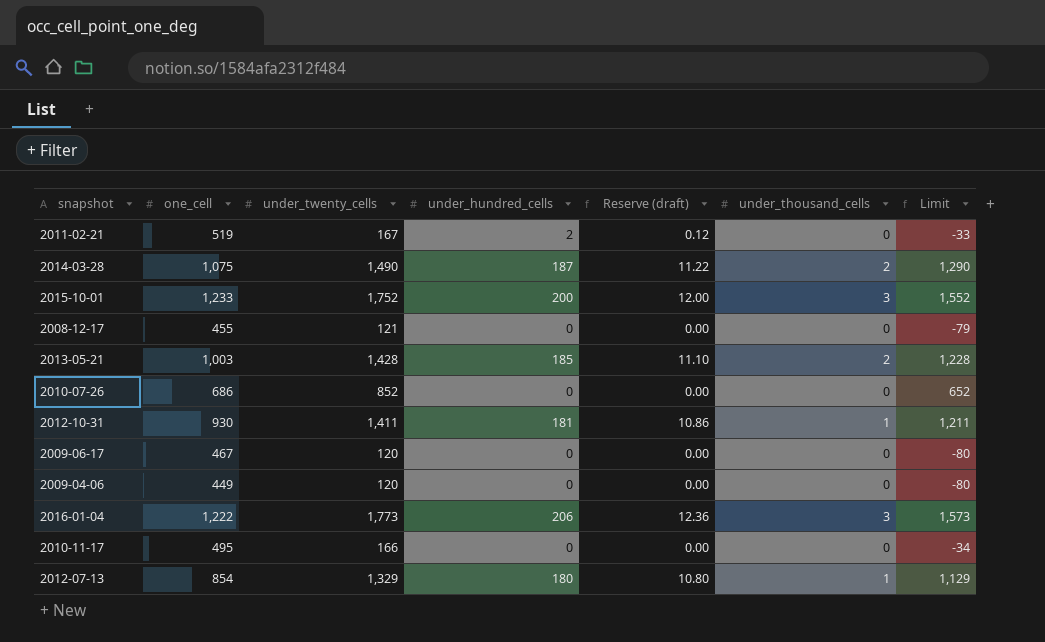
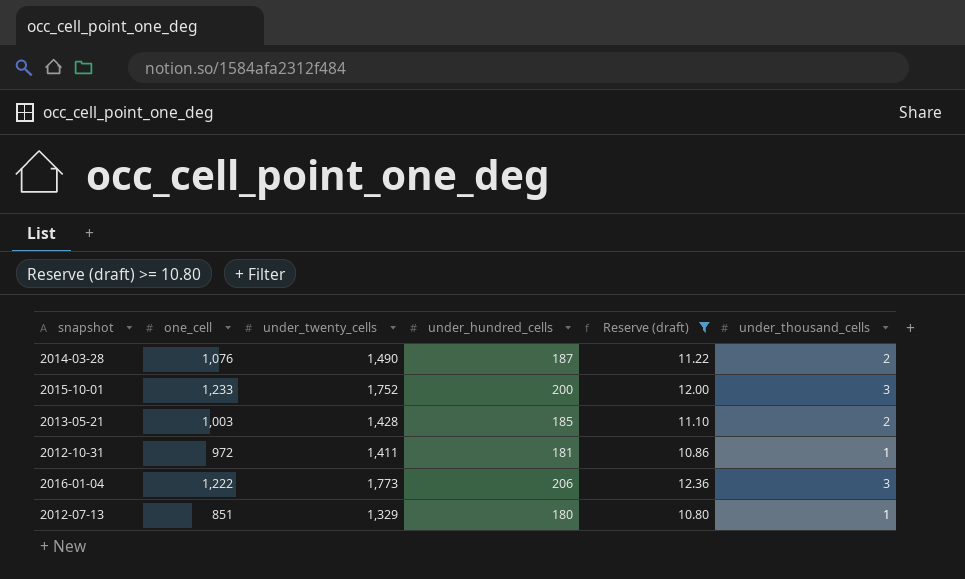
filter: none -> Reserve (draft) >= 10.80
column Limit | formula: [under_twenty_cells] - 200 -> none
2014-03-28 | one_cell: 1,075 -> 1,076
2012-10-31 | one_cell: 930 -> 972
2012-07-13 | one_cell: 854 -> 851

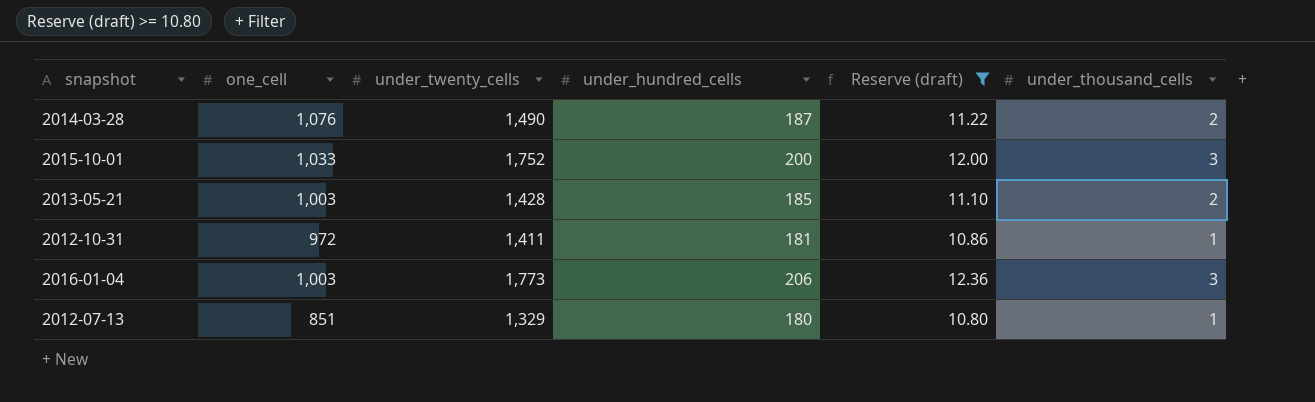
2015-10-01 | one_cell: 1,233 -> 1,033
2016-01-04 | one_cell: 1,222 -> 1,003

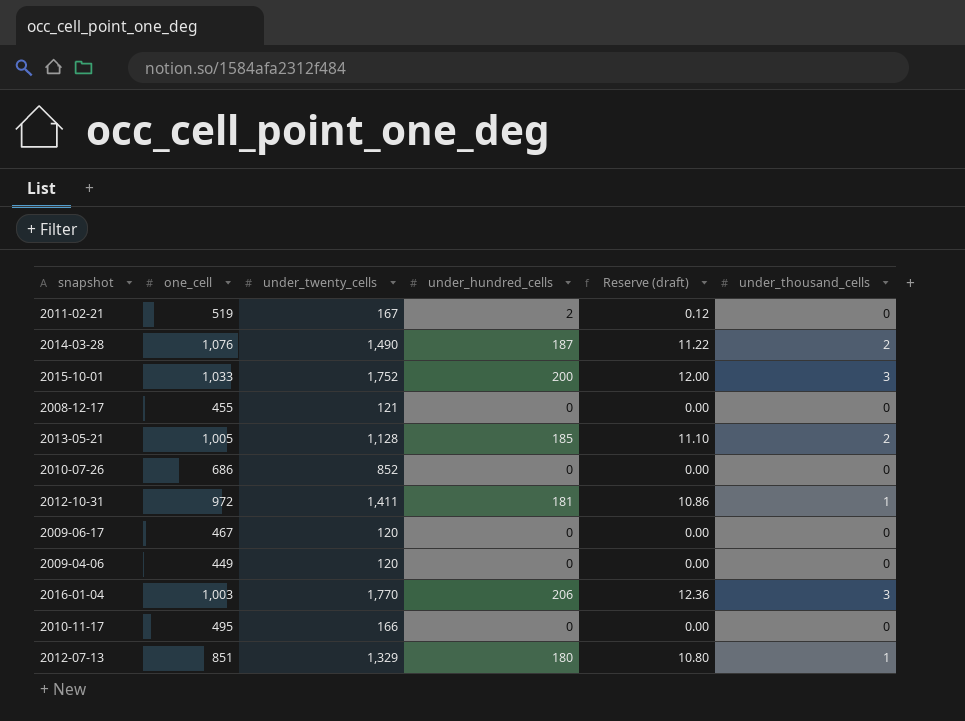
filter: Reserve (draft) >= 10.80 -> none
2013-05-21 | one_cell: 1,003 -> 1,005
2013-05-21 | under_twenty_cells: 1,428 -> 1,128
2016-01-04 | under_twenty_cells: 1,773 -> 1,770

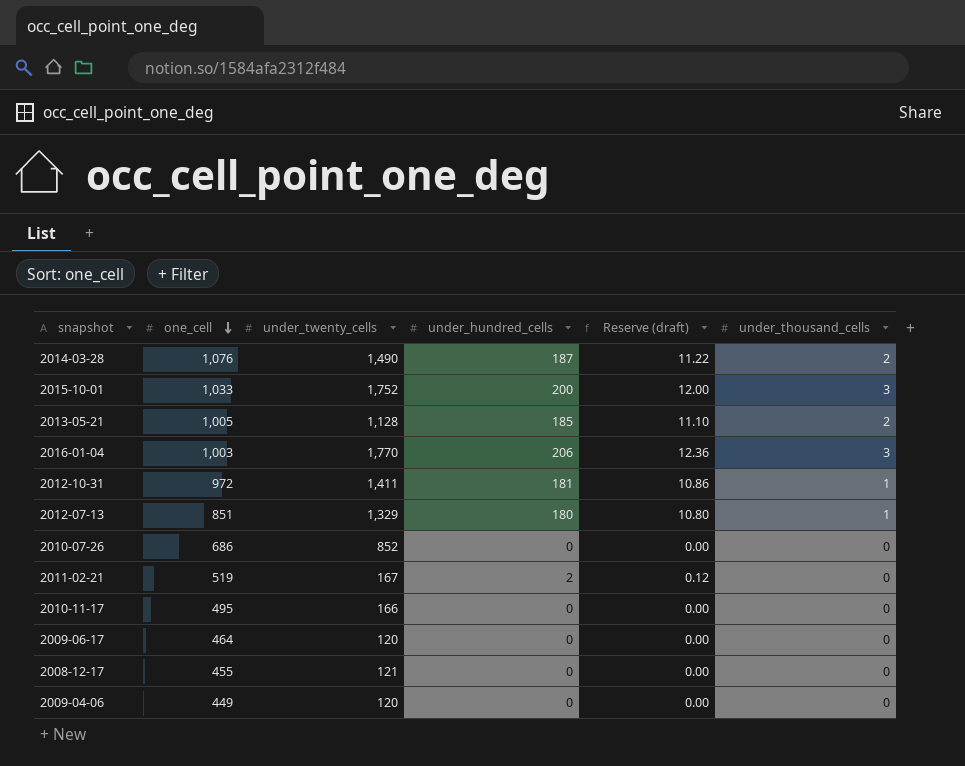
row order: none -> one_cell descending
2009-06-17 | one_cell: 467 -> 464

